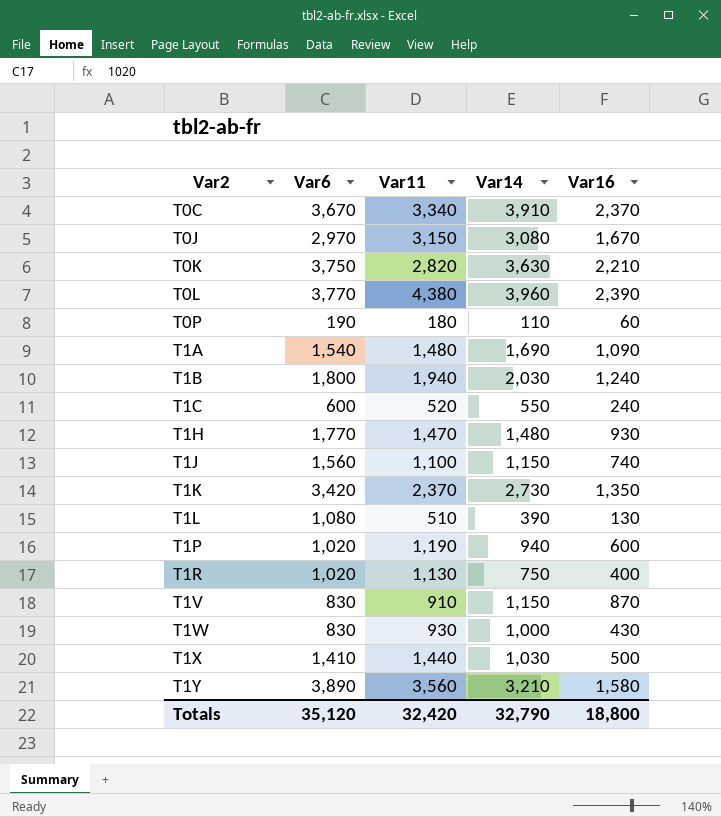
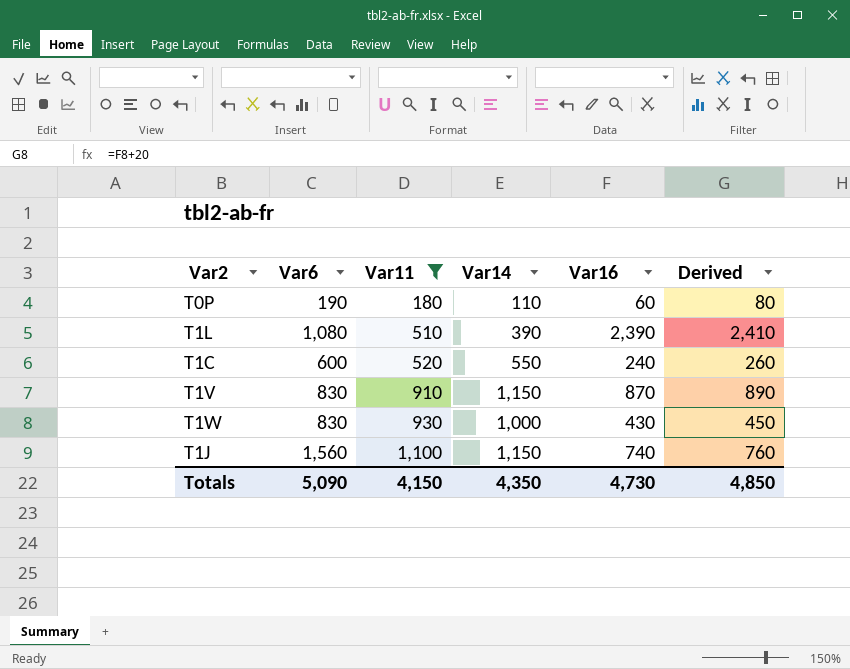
filter: none -> Var11 <= 1,100
row order: Var2 ascending -> Var11 ascending
column Derived | formula: none -> [Var16] + 20
T1L | Var16: 130 -> 2,390
Totals | Var6: 35,120 -> 5,090
Totals | Var11: 32,420 -> 4,150
Totals | Var14: 32,790 -> 4,350
Totals | Var16: 18,800 -> 4,730

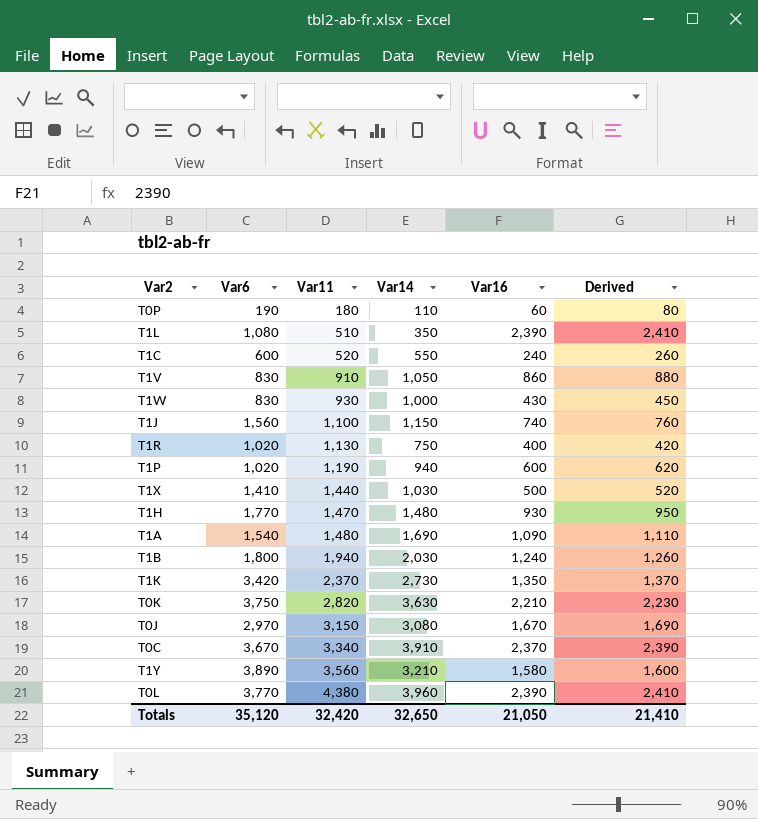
filter: Var11 <= 1,100 -> none
T1L | Var14: 390 -> 350
T1V | Var14: 1,150 -> 1,050
T1V | Var16: 870 -> 860
T1V | Derived: 890 -> 880
Totals | Var6: 5,090 -> 35,120
Totals | Var11: 4,150 -> 32,420
Totals | Var14: 4,350 -> 32,650
Totals | Var16: 4,730 -> 21,050
Totals | Derived: 4,850 -> 21,410

